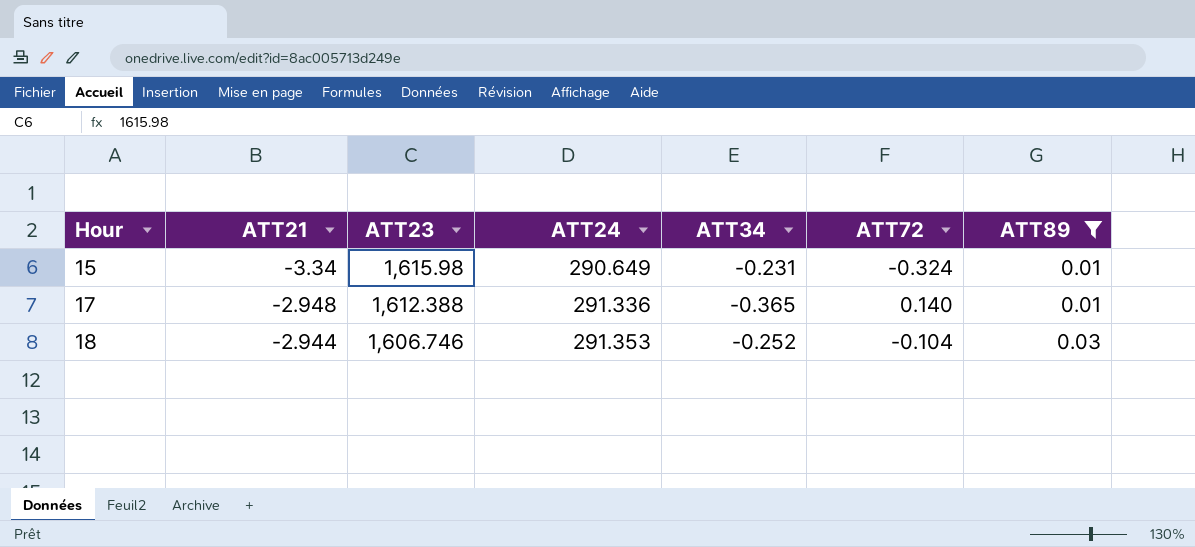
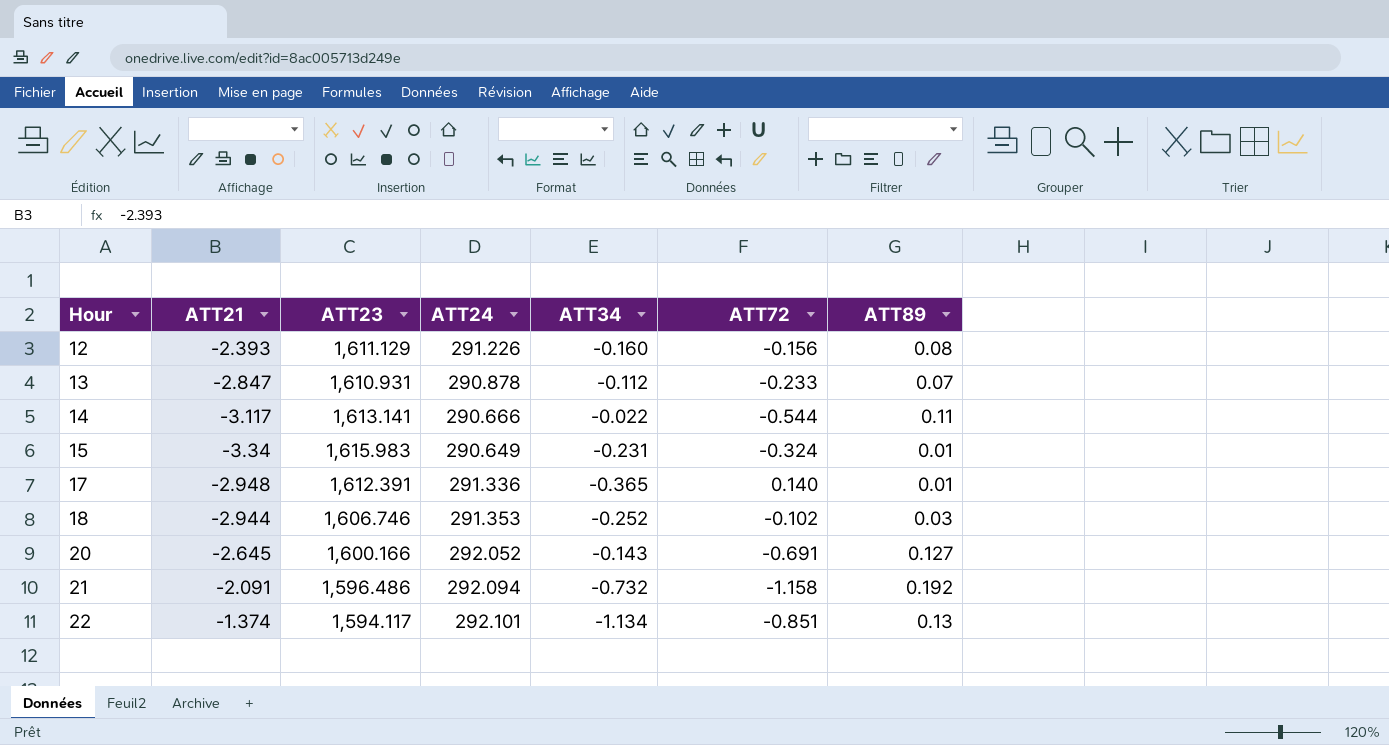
filter: ATT89 <= 0.03 -> none
15 | ATT23: 1,615.98 -> 1,615.983
17 | ATT23: 1,612.388 -> 1,612.391
18 | ATT72: -0.104 -> -0.102

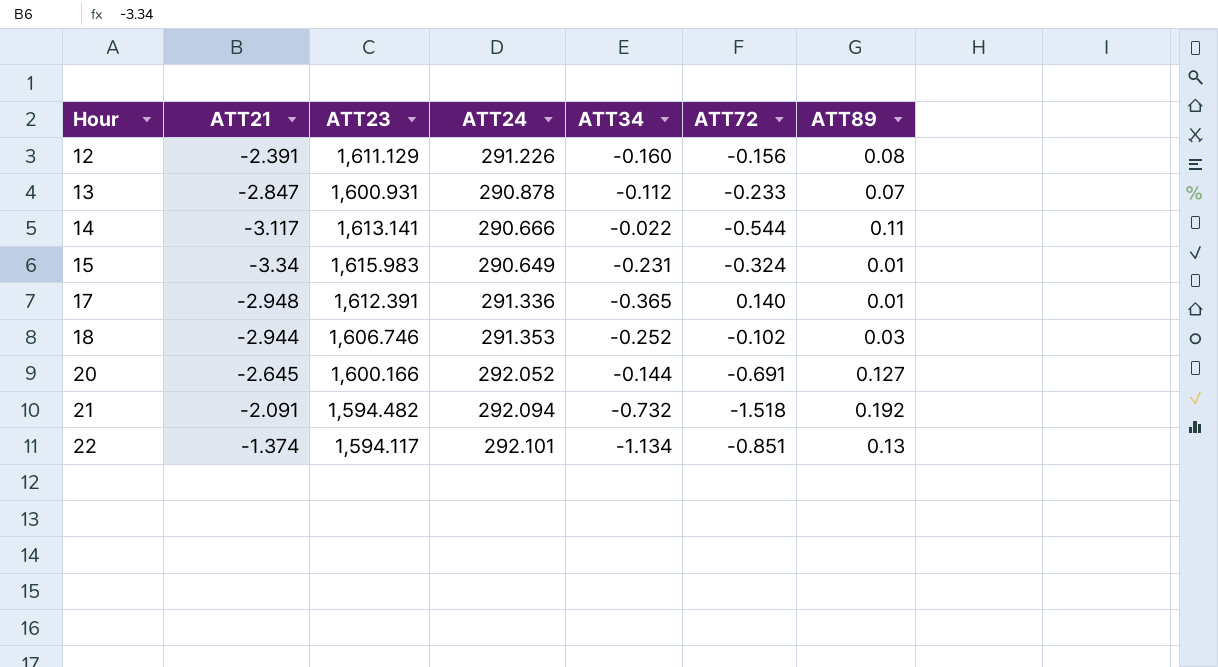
12 | ATT21: -2.393 -> -2.391
13 | ATT23: 1,610.931 -> 1,600.931
20 | ATT34: -0.143 -> -0.144
21 | ATT23: 1,596.486 -> 1,594.482
21 | ATT72: -1.158 -> -1.518

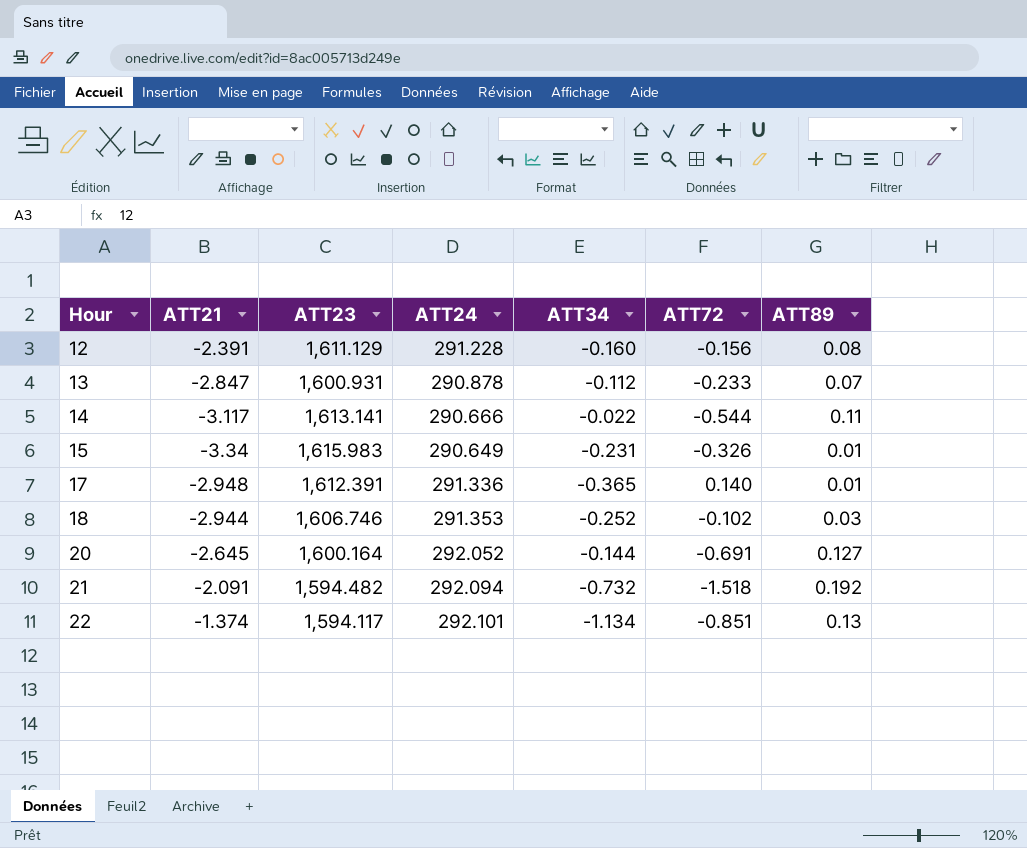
12 | ATT24: 291.226 -> 291.228
15 | ATT72: -0.324 -> -0.326
20 | ATT23: 1,600.166 -> 1,600.164

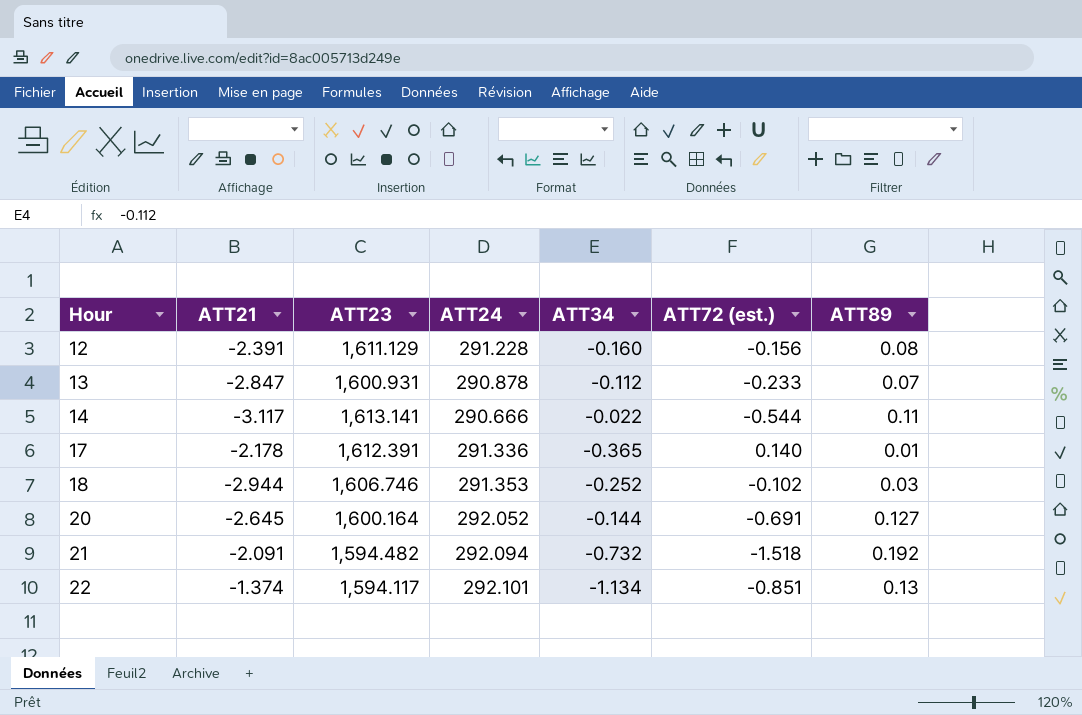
column name: ATT72 -> ATT72 (est.)
row 15: -3.34 | 1,615.983 | 290.649 | -0.231 | -0.326 | 0.01 -> none
17 | ATT21: -2.948 -> -2.178

